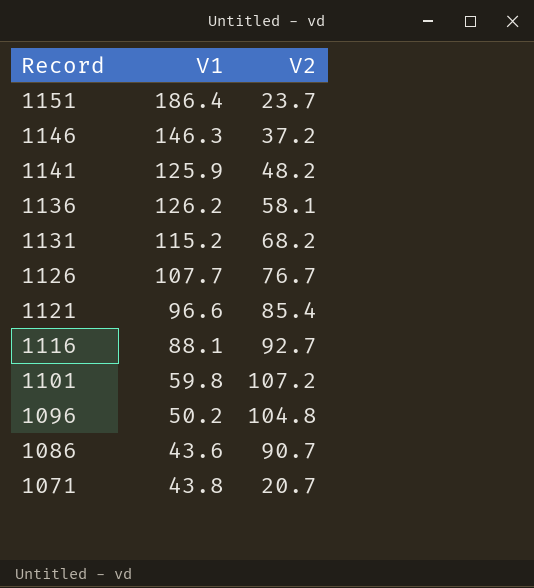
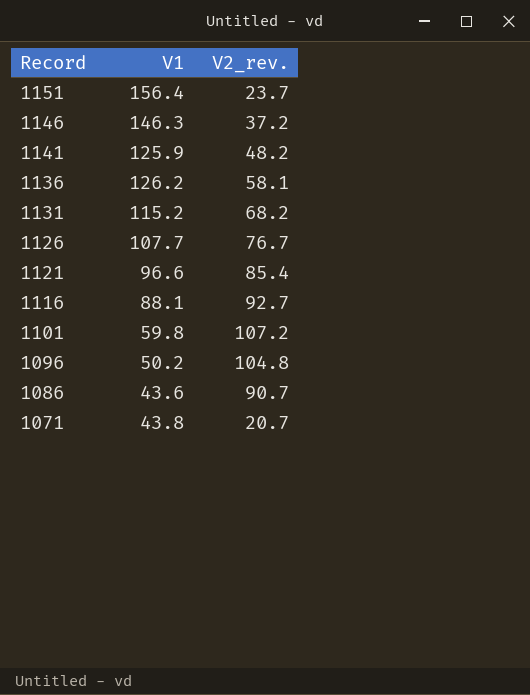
column name: V2 -> V2_rev.
1151 | V1: 186.4 -> 156.4

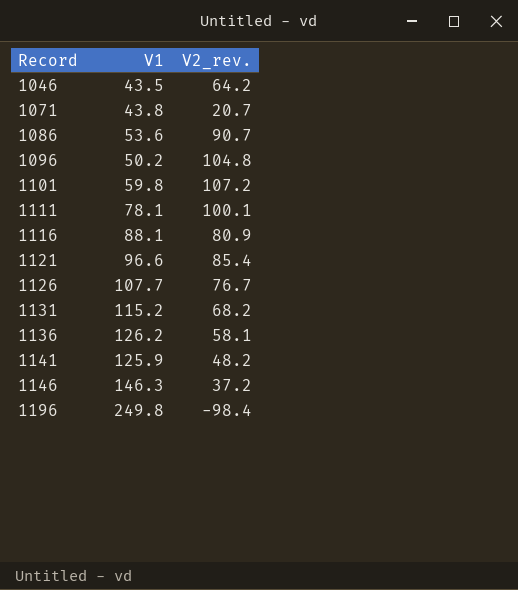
row order: Record descending -> Record ascending
row 1151: 156.4 | 23.7 -> none
row 1046: none -> 43.5 | 64.2
1086 | V1: 43.6 -> 53.6
row 1111: none -> 78.1 | 100.1
1116 | V2_rev.: 92.7 -> 80.9
row 1196: none -> 249.8 | -98.4

